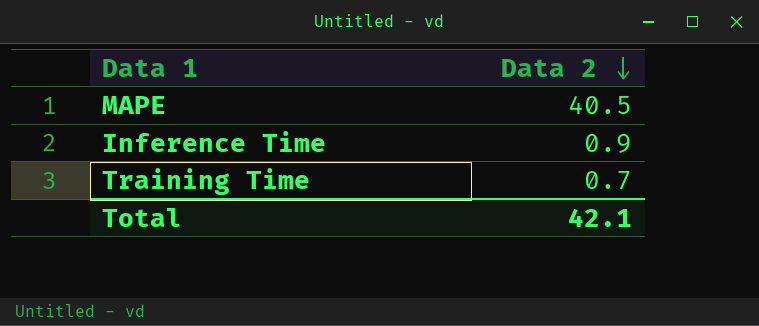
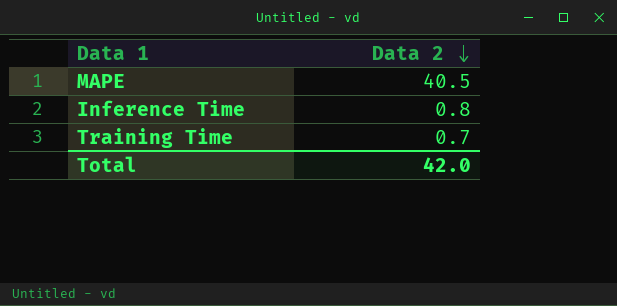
Inference Time | Data 2: 0.9 -> 0.8
Total | Data 2: 42.1 -> 42.0

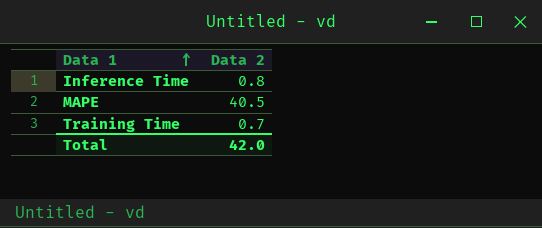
row order: Data 2 descending -> Data 1 ascending

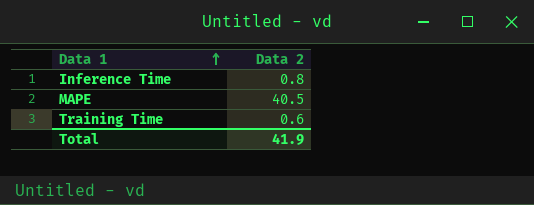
Training Time | Data 2: 0.7 -> 0.6
Total | Data 2: 42.0 -> 41.9

